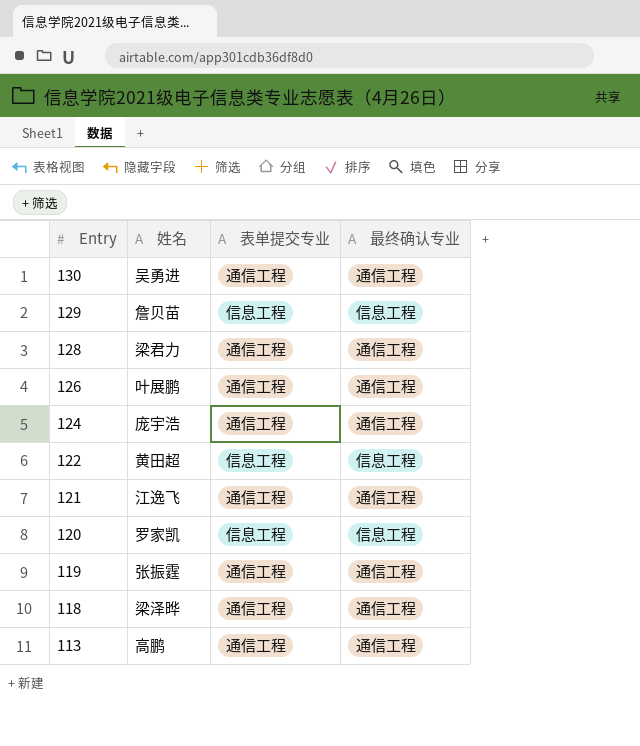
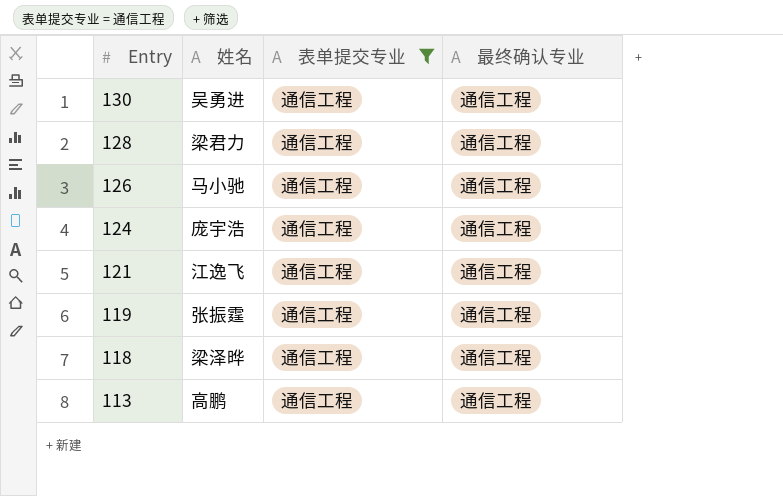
filter: none -> 表单提交专业 = 通信工程
126 | 姓名: 叶展鹏 -> 马小驰

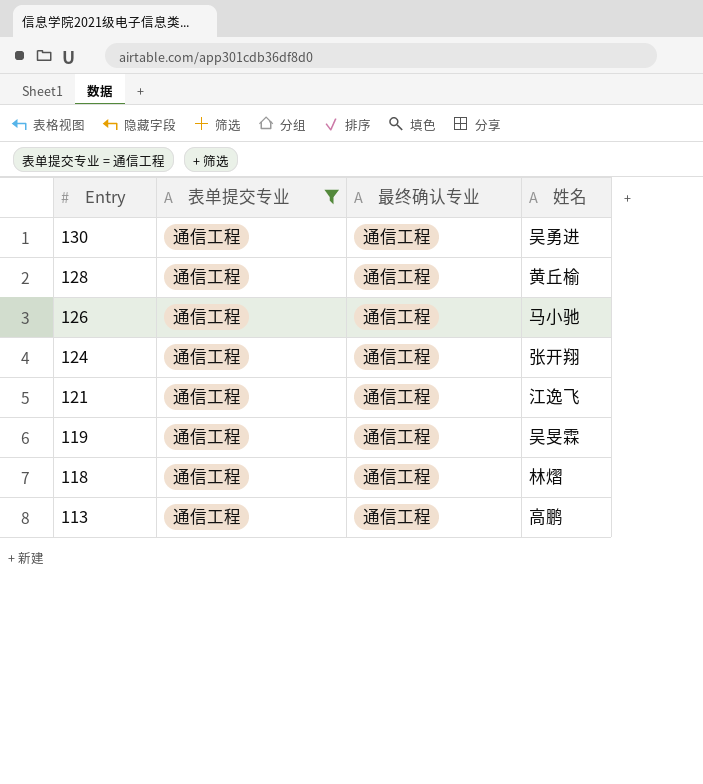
column 姓名 | position: 2 -> 4
128 | 姓名: 梁君力 -> 黄丘榆
124 | 姓名: 庞宇浩 -> 张开翔
119 | 姓名: 张振霆 -> 吴旻霖
118 | 姓名: 梁泽晔 -> 林熠

